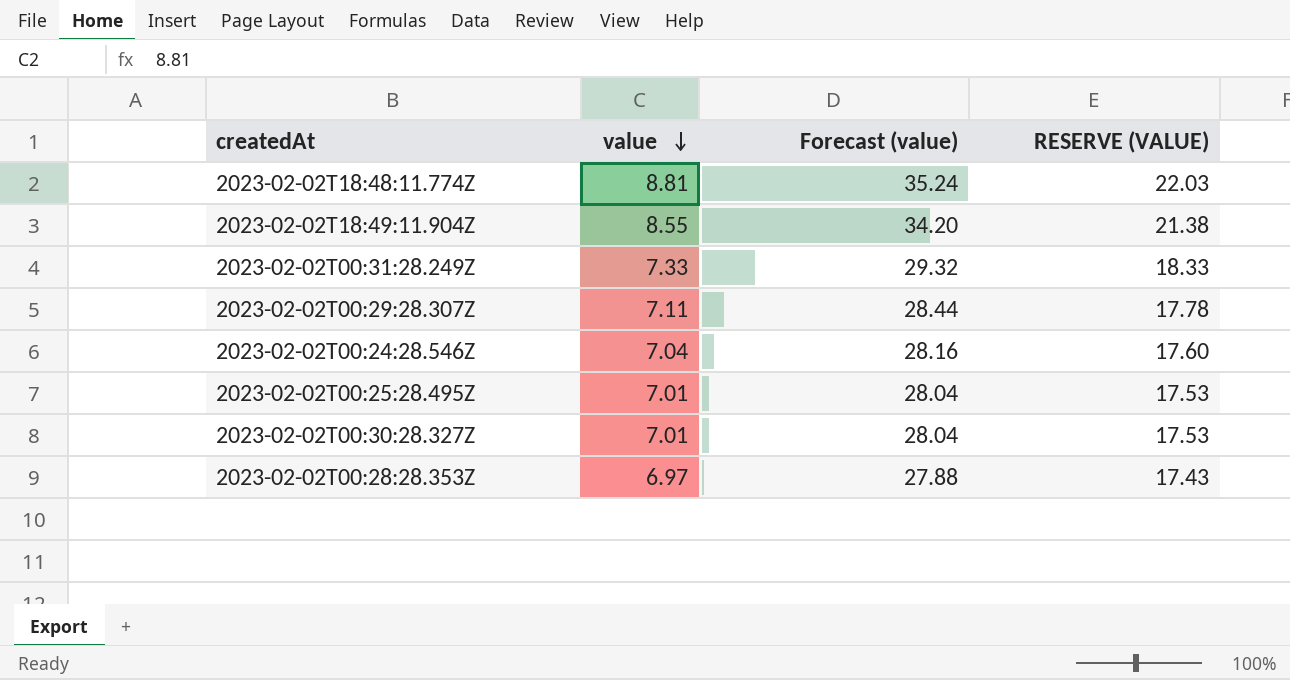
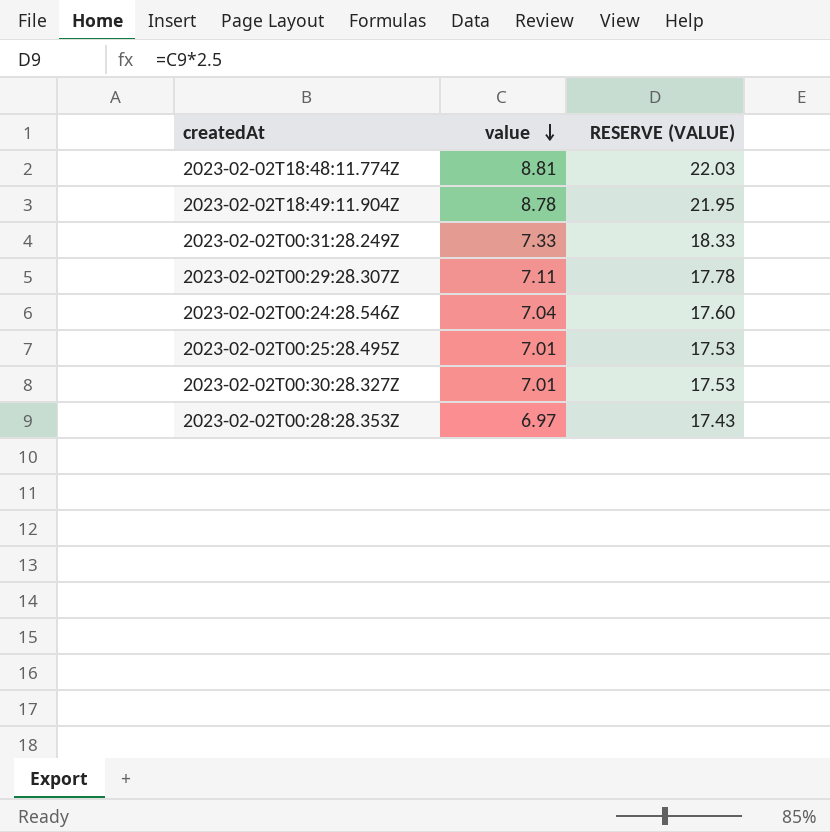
column Forecast (value) | formula: [value] * 4 -> none
2023-02-02T18:49:11.904Z | value: 8.55 -> 8.78
2023-02-02T18:49:11.904Z | RESERVE (VALUE): 21.38 -> 21.95

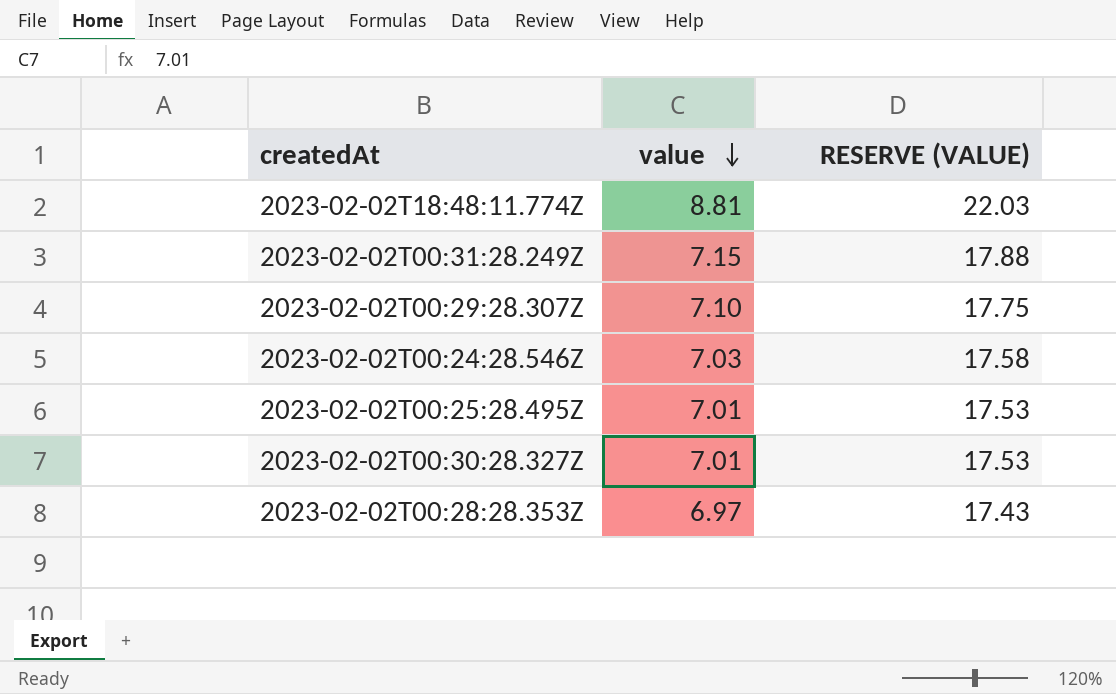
row 2023-02-02T18:49:11.904Z: 8.78 | 21.95 -> none
2023-02-02T00:31:28.249Z | value: 7.33 -> 7.15
2023-02-02T00:31:28.249Z | RESERVE (VALUE): 18.33 -> 17.88
2023-02-02T00:29:28.307Z | value: 7.11 -> 7.10
2023-02-02T00:29:28.307Z | RESERVE (VALUE): 17.78 -> 17.75
2023-02-02T00:24:28.546Z | value: 7.04 -> 7.03
2023-02-02T00:24:28.546Z | RESERVE (VALUE): 17.60 -> 17.58

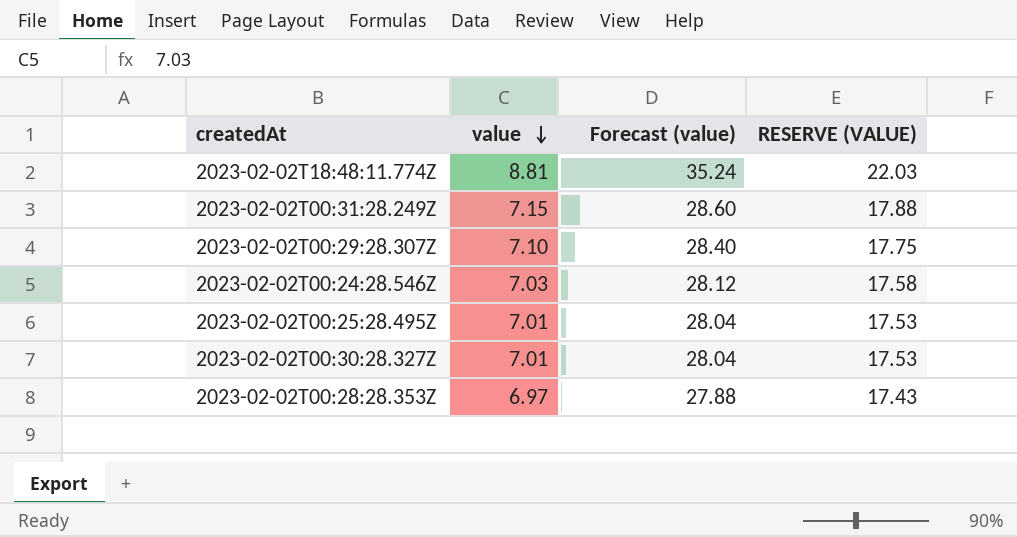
column Forecast (value) | formula: none -> [value] * 4

